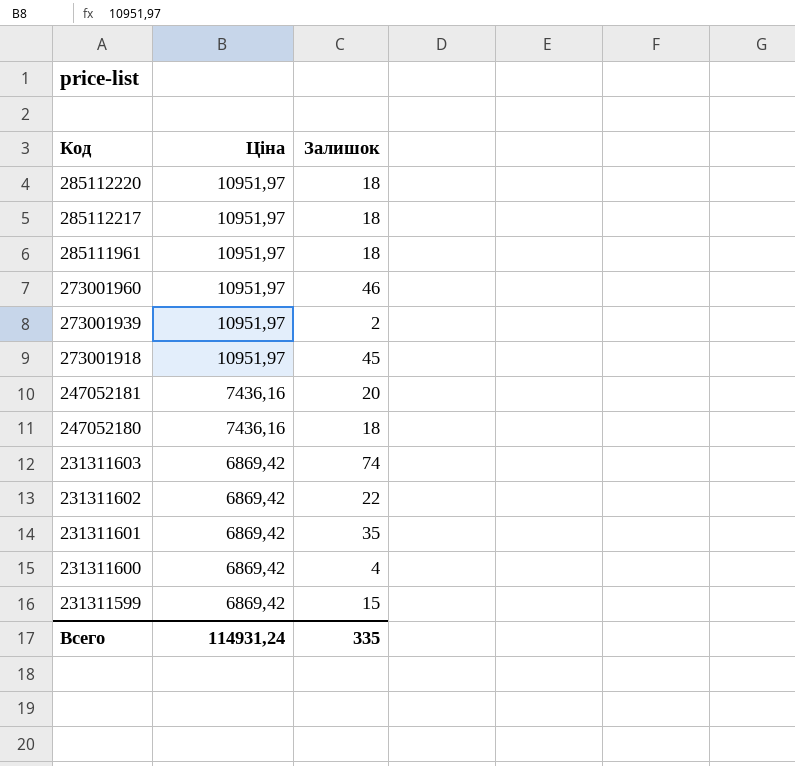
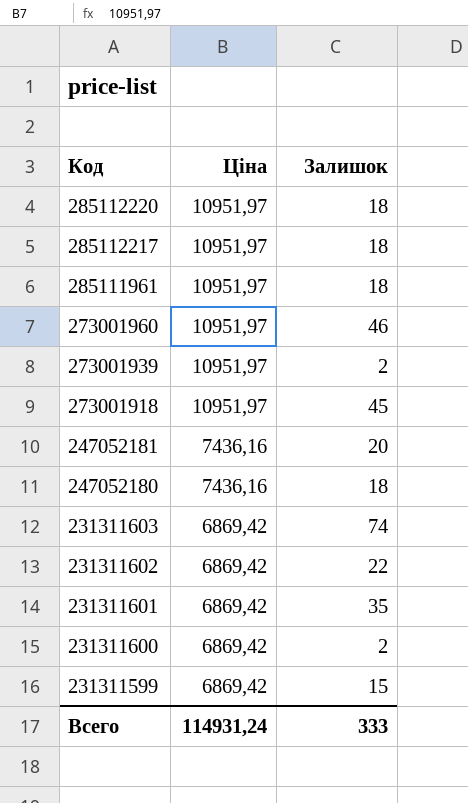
231311600 | Залишок: 4 -> 2
Всего | Залишок: 335 -> 333

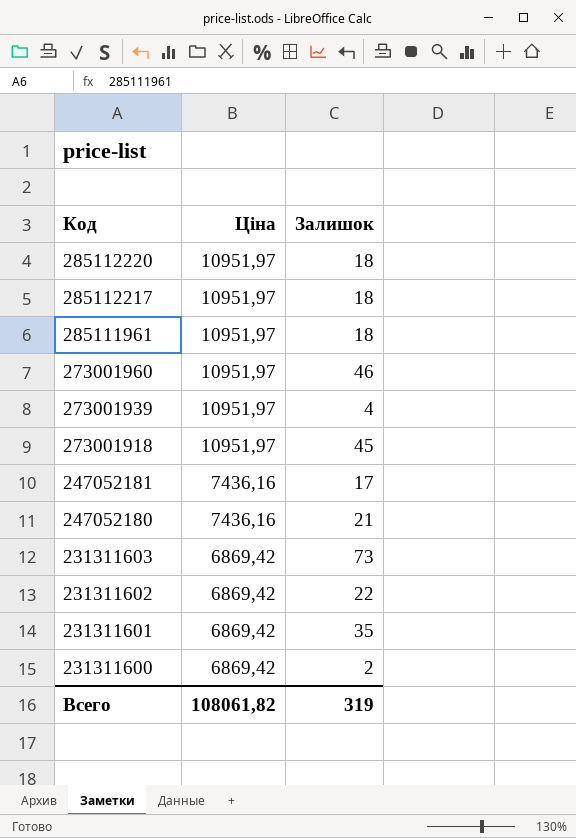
row 231311599: 6869,42 | 15 -> none
273001939 | Залишок: 2 -> 4
247052181 | Залишок: 20 -> 17
247052180 | Залишок: 18 -> 21
231311603 | Залишок: 74 -> 73
Всего | Ціна: 114931,24 -> 108061,82
Всего | Залишок: 333 -> 319

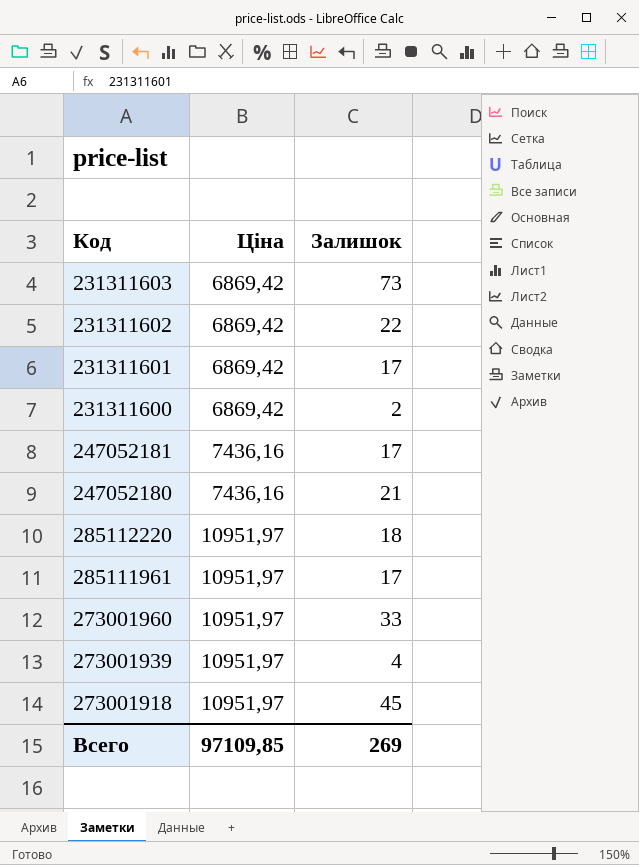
row order: Код descending -> Ціна ascending
row 285112217: 10951,97 | 18 -> none
231311601 | Залишок: 35 -> 17
285111961 | Залишок: 18 -> 17
273001960 | Залишок: 46 -> 33
Всего | Ціна: 108061,82 -> 97109,85
Всего | Залишок: 319 -> 269

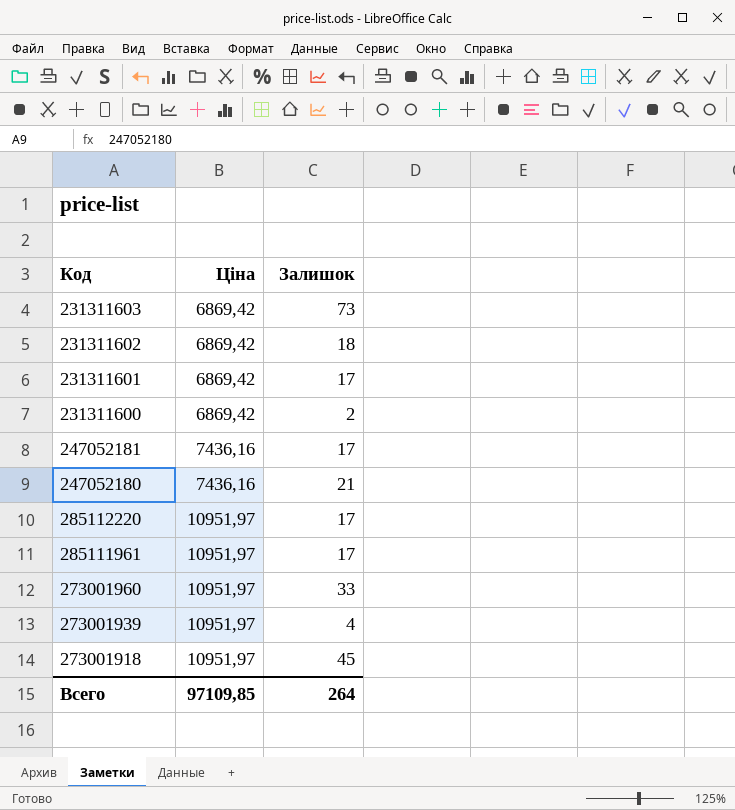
231311602 | Залишок: 22 -> 18
285112220 | Залишок: 18 -> 17
Всего | Залишок: 269 -> 264

